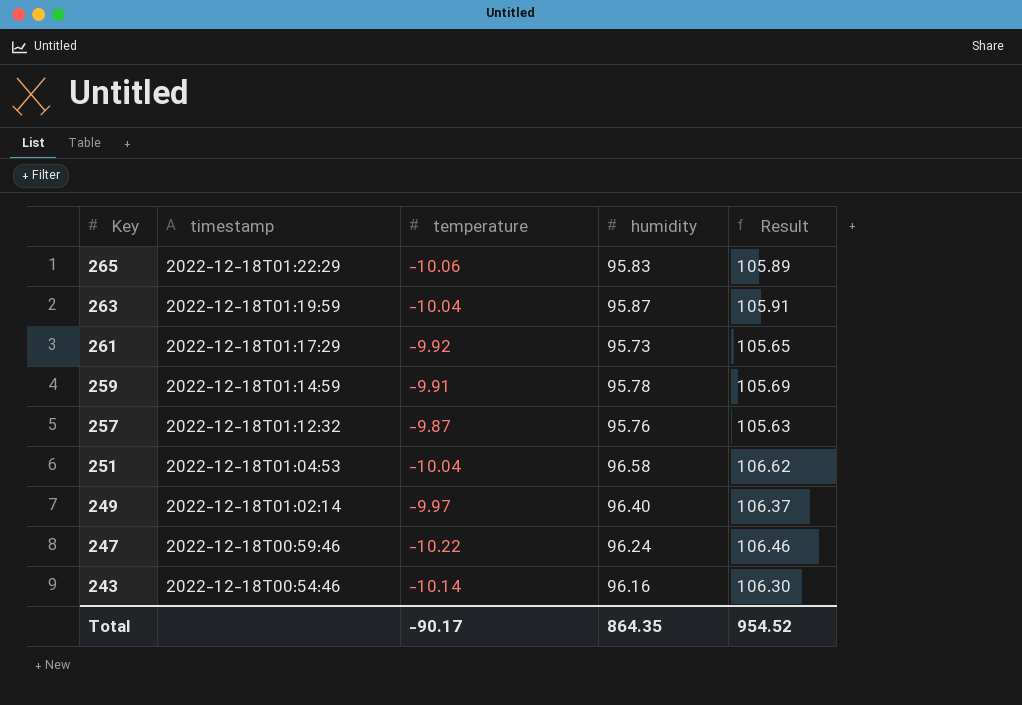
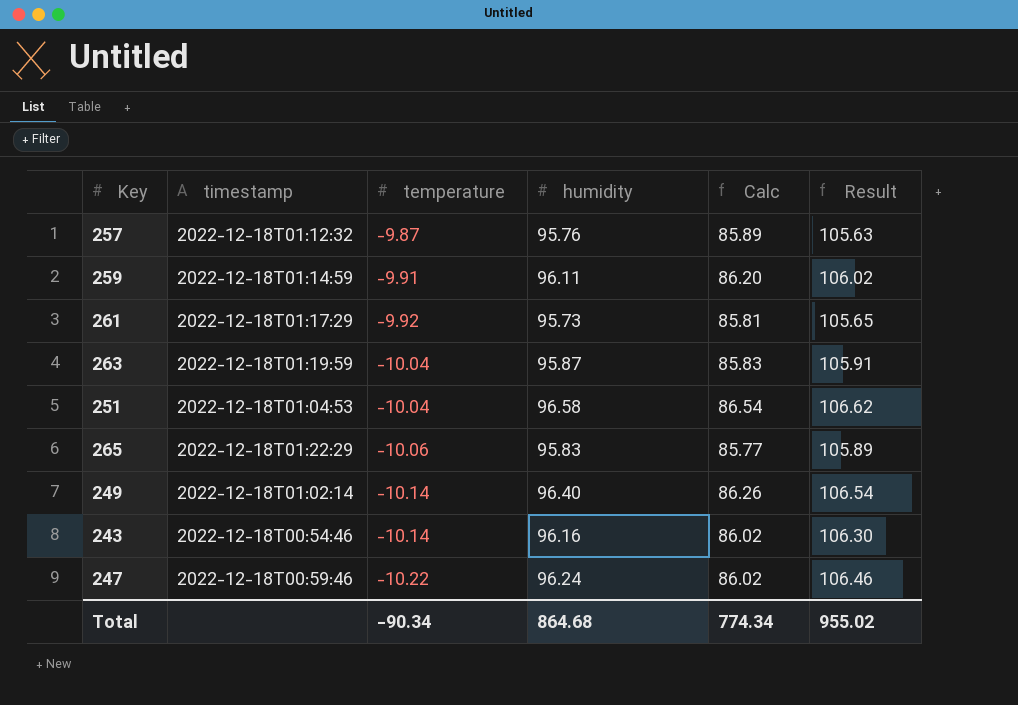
row order: Key descending -> temperature descending
column Calc | formula: none -> [temperature] + [humidity]
259 | humidity: 95.78 -> 96.11
259 | Result: 105.69 -> 106.02
249 | temperature: -9.97 -> -10.14
249 | Result: 106.37 -> 106.54
Total | temperature: -90.17 -> -90.34
Total | humidity: 864.35 -> 864.68
Total | Result: 954.52 -> 955.02

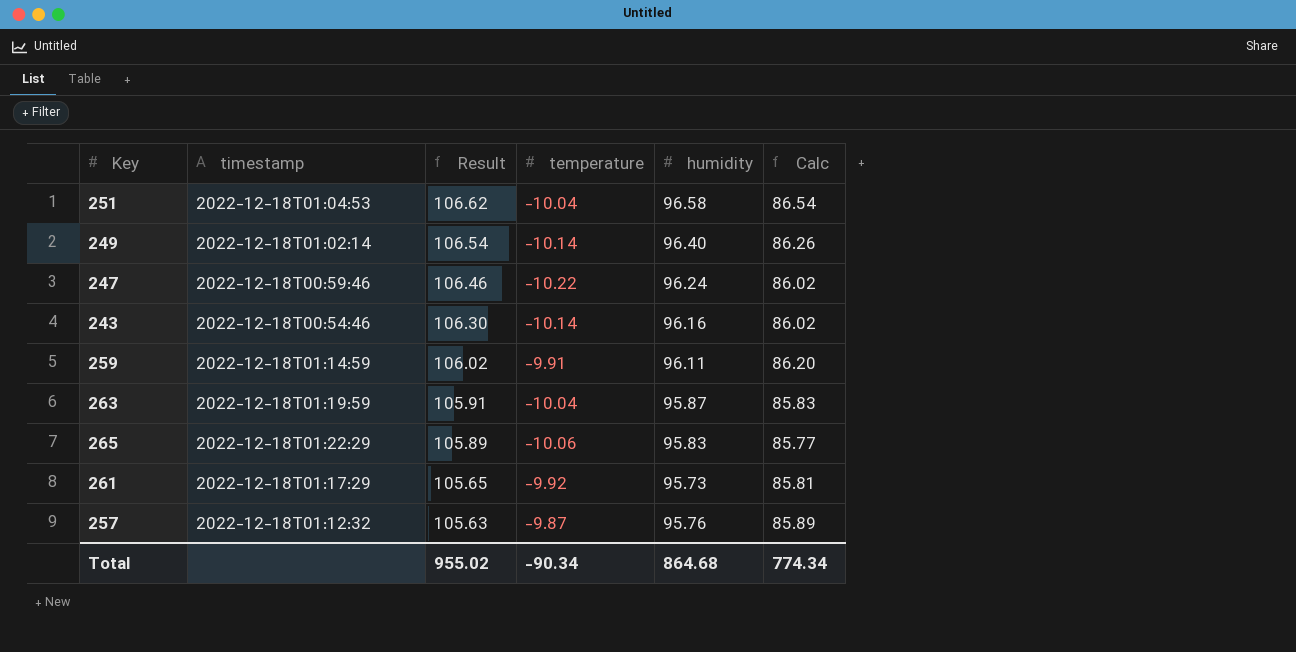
row order: temperature descending -> Result descending
column Result | position: 6 -> 3

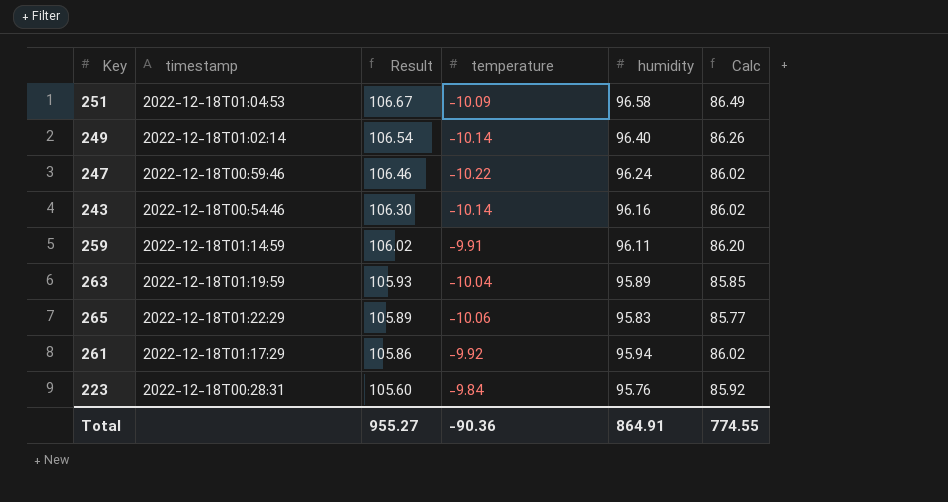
row 257: 2022-12-18T01:12:32 | 105.63 | -9.87 | 95.76 | 85.89 -> none
251 | Result: 106.62 -> 106.67
251 | temperature: -10.04 -> -10.09
251 | Calc: 86.54 -> 86.49
263 | Result: 105.91 -> 105.93
263 | humidity: 95.87 -> 95.89
263 | Calc: 85.83 -> 85.85
261 | Result: 105.65 -> 105.86
261 | humidity: 95.73 -> 95.94
261 | Calc: 85.81 -> 86.02
row 223: none -> 2022-12-18T00:28:31 | 105.60 | -9.84 | 95.76 | 85.92
Total | Result: 955.02 -> 955.27
Total | temperature: -90.34 -> -90.36
Total | humidity: 864.68 -> 864.91
Total | Calc: 774.34 -> 774.55

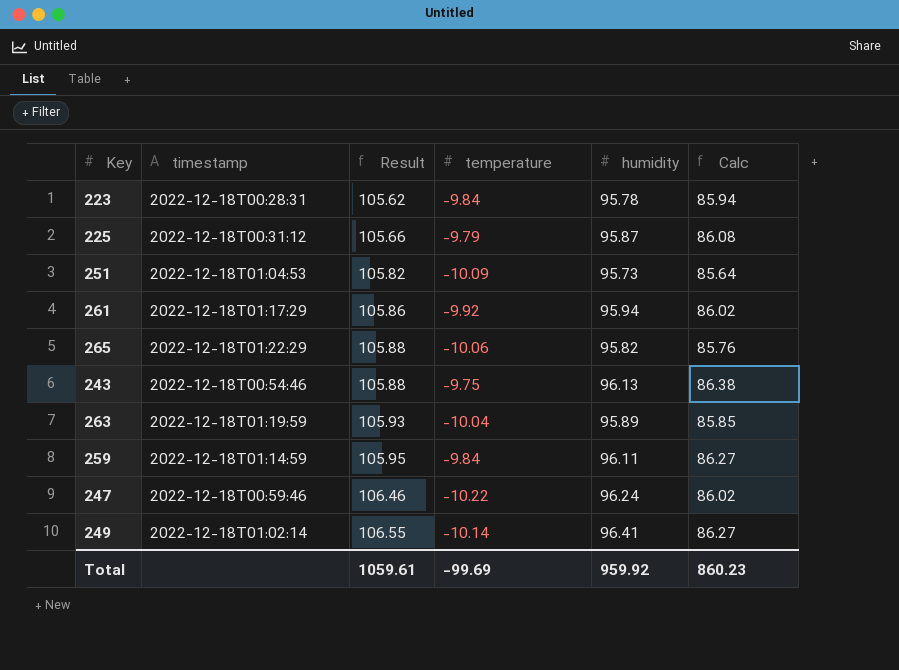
row order: Result descending -> Result ascending
223 | Result: 105.60 -> 105.62
223 | humidity: 95.76 -> 95.78
223 | Calc: 85.92 -> 85.94
row 225: none -> 2022-12-18T00:31:12 | 105.66 | -9.79 | 95.87 | 86.08
251 | Result: 106.67 -> 105.82
251 | humidity: 96.58 -> 95.73
251 | Calc: 86.49 -> 85.64
265 | Result: 105.89 -> 105.88
265 | humidity: 95.83 -> 95.82
265 | Calc: 85.77 -> 85.76
243 | Result: 106.30 -> 105.88
243 | temperature: -10.14 -> -9.75
243 | humidity: 96.16 -> 96.13
243 | Calc: 86.02 -> 86.38
259 | Result: 106.02 -> 105.95
259 | temperature: -9.91 -> -9.84
259 | Calc: 86.20 -> 86.27
249 | Result: 106.54 -> 106.55
249 | humidity: 96.40 -> 96.41
249 | Calc: 86.26 -> 86.27
Total | Result: 955.27 -> 1059.61
Total | temperature: -90.36 -> -99.69
Total | humidity: 864.91 -> 959.92
Total | Calc: 774.55 -> 860.23

